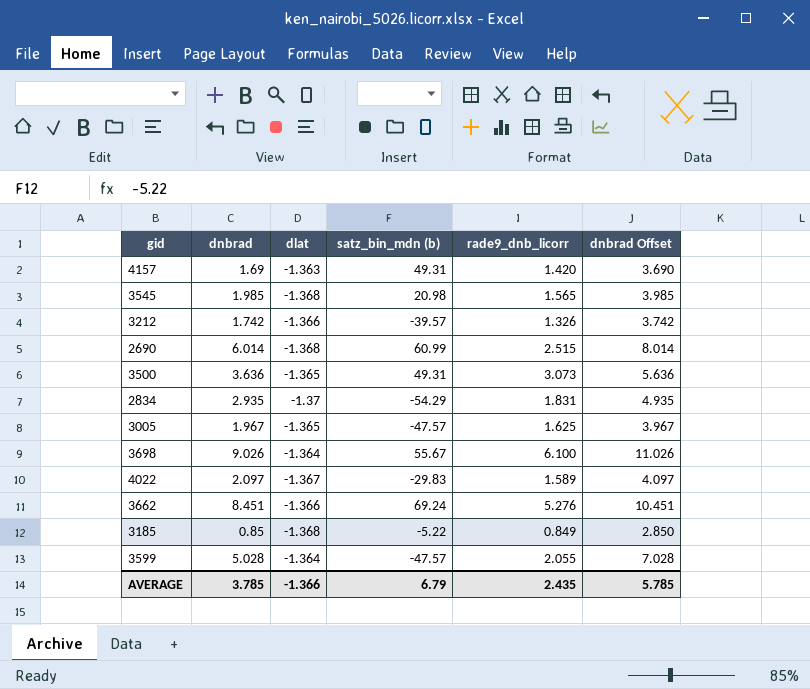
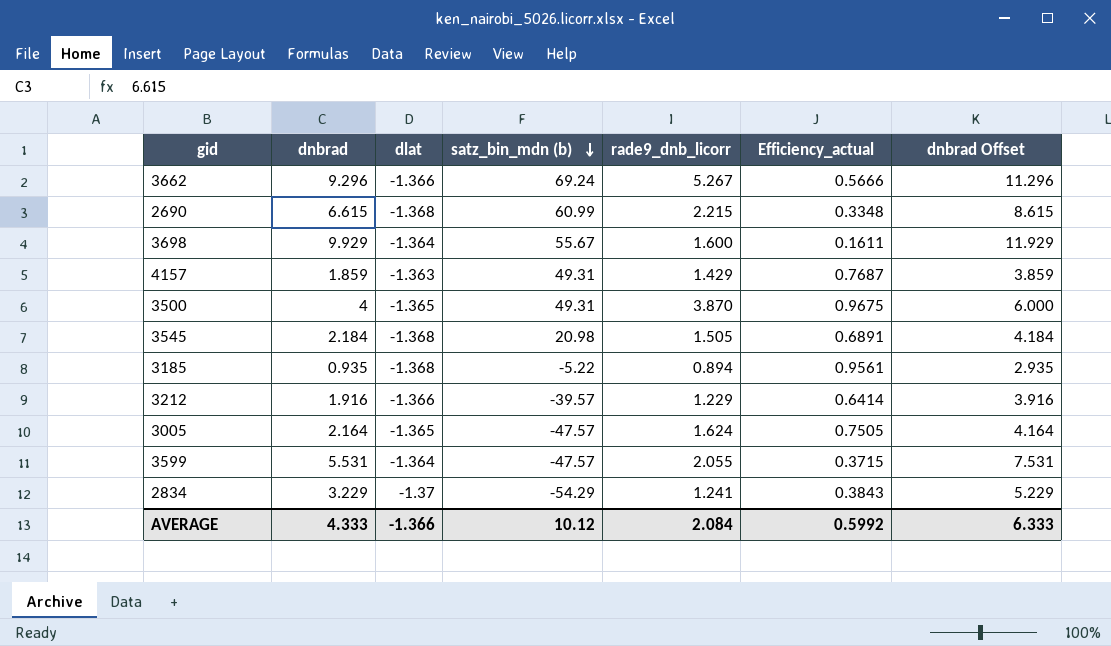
row order: none -> satz_bin_mdn (b) descending
column Efficiency_actual | formula: none -> [rade9_dnb_licorr] / [dnbrad]
row 4022: 2.097 | -1.367 | -29.83 | 1.589 | 4.097 -> none
3662 | dnbrad: 8.451 -> 9.296
3662 | rade9_dnb_licorr: 5.276 -> 5.267
3662 | dnbrad Offset: 10.451 -> 11.296
2690 | dnbrad: 6.014 -> 6.615
2690 | rade9_dnb_licorr: 2.515 -> 2.215
2690 | dnbrad Offset: 8.014 -> 8.615
3698 | dnbrad: 9.026 -> 9.929
3698 | rade9_dnb_licorr: 6.100 -> 1.600
3698 | dnbrad Offset: 11.026 -> 11.929
4157 | dnbrad: 1.69 -> 1.859
4157 | rade9_dnb_licorr: 1.420 -> 1.429
4157 | dnbrad Offset: 3.690 -> 3.859
3500 | dnbrad: 3.636 -> 4
3500 | rade9_dnb_licorr: 3.073 -> 3.870
3500 | dnbrad Offset: 5.636 -> 6.000
3545 | dnbrad: 1.985 -> 2.184
3545 | rade9_dnb_licorr: 1.565 -> 1.505
3545 | dnbrad Offset: 3.985 -> 4.184
3185 | dnbrad: 0.85 -> 0.935
3185 | rade9_dnb_licorr: 0.849 -> 0.894
3185 | dnbrad Offset: 2.850 -> 2.935
3212 | dnbrad: 1.742 -> 1.916
3212 | rade9_dnb_licorr: 1.326 -> 1.229
3212 | dnbrad Offset: 3.742 -> 3.916
3005 | dnbrad: 1.967 -> 2.164
3005 | rade9_dnb_licorr: 1.625 -> 1.624
3005 | dnbrad Offset: 3.967 -> 4.164
3599 | dnbrad: 5.028 -> 5.531
3599 | dnbrad Offset: 7.028 -> 7.531
2834 | dnbrad: 2.935 -> 3.229
2834 | rade9_dnb_licorr: 1.831 -> 1.241
2834 | dnbrad Offset: 4.935 -> 5.229
AVERAGE | dnbrad: 3.785 -> 4.333
AVERAGE | satz_bin_mdn (b): 6.79 -> 10.12
AVERAGE | rade9_dnb_licorr: 2.435 -> 2.084
AVERAGE | dnbrad Offset: 5.785 -> 6.333

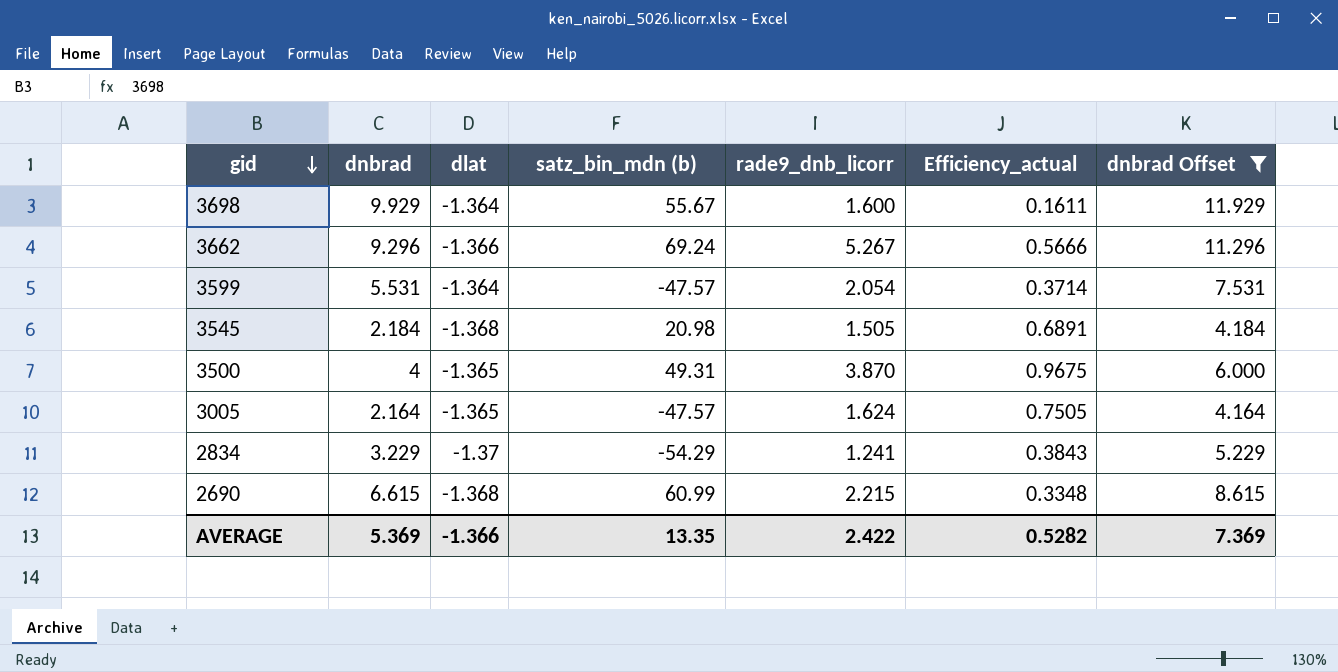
filter: none -> dnbrad Offset >= 4.164
row order: satz_bin_mdn (b) descending -> gid descending
3599 | rade9_dnb_licorr: 2.055 -> 2.054
3599 | Efficiency_actual: 0.3715 -> 0.3714
AVERAGE | dnbrad: 4.333 -> 5.369
AVERAGE | satz_bin_mdn (b): 10.12 -> 13.35
AVERAGE | rade9_dnb_licorr: 2.084 -> 2.422
AVERAGE | Efficiency_actual: 0.5992 -> 0.5282
AVERAGE | dnbrad Offset: 6.333 -> 7.369

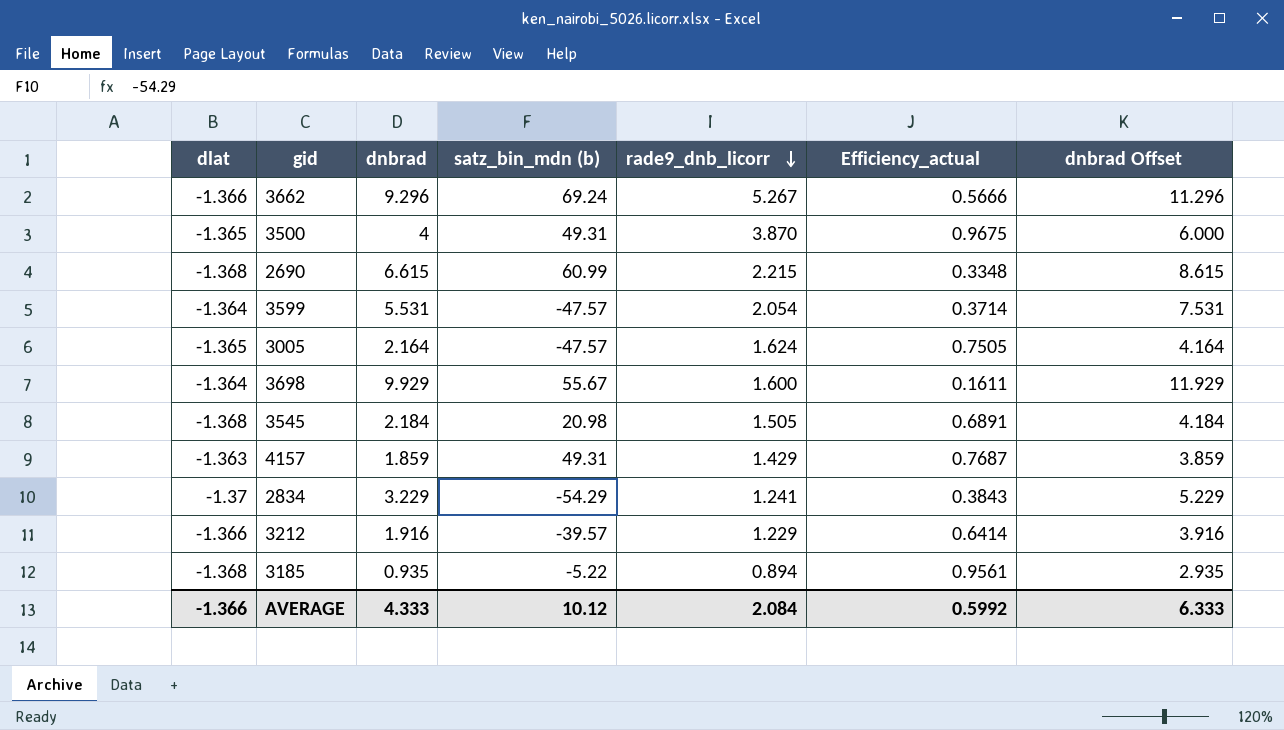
filter: dnbrad Offset >= 4.164 -> none
row order: gid descending -> rade9_dnb_licorr descending
column dlat | position: 3 -> 1
AVERAGE | dnbrad: 5.369 -> 4.333
AVERAGE | satz_bin_mdn (b): 13.35 -> 10.12
AVERAGE | rade9_dnb_licorr: 2.422 -> 2.084
AVERAGE | Efficiency_actual: 0.5282 -> 0.5992
AVERAGE | dnbrad Offset: 7.369 -> 6.333

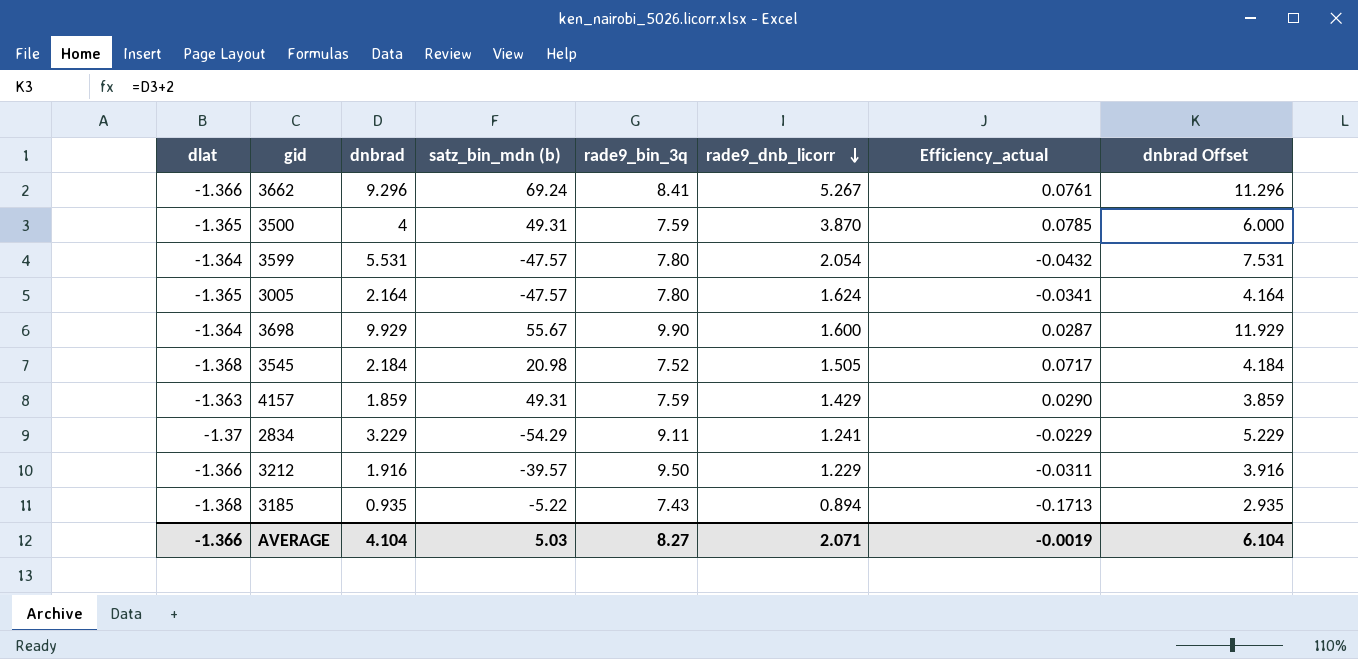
column rade9_bin_3q | position: none -> 5
column Efficiency_actual | formula: [rade9_dnb_licorr] / [dnbrad] -> [rade9_dnb_licorr] / [satz_bin_mdn (b)]
row 2690: -1.368 | 6.615 | 60.99 | 2.215 | 0.3348 | 8.615 -> none
AVERAGE | dnbrad: 4.333 -> 4.104
AVERAGE | satz_bin_mdn (b): 10.12 -> 5.03
AVERAGE | rade9_dnb_licorr: 2.084 -> 2.071
AVERAGE | Efficiency_actual: 0.5992 -> -0.0019
AVERAGE | dnbrad Offset: 6.333 -> 6.104

